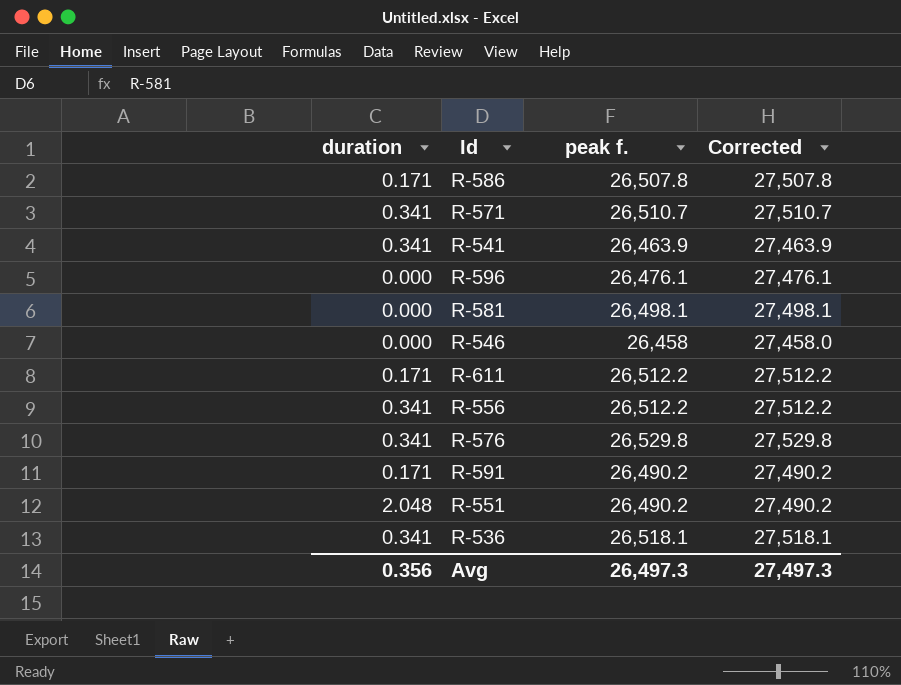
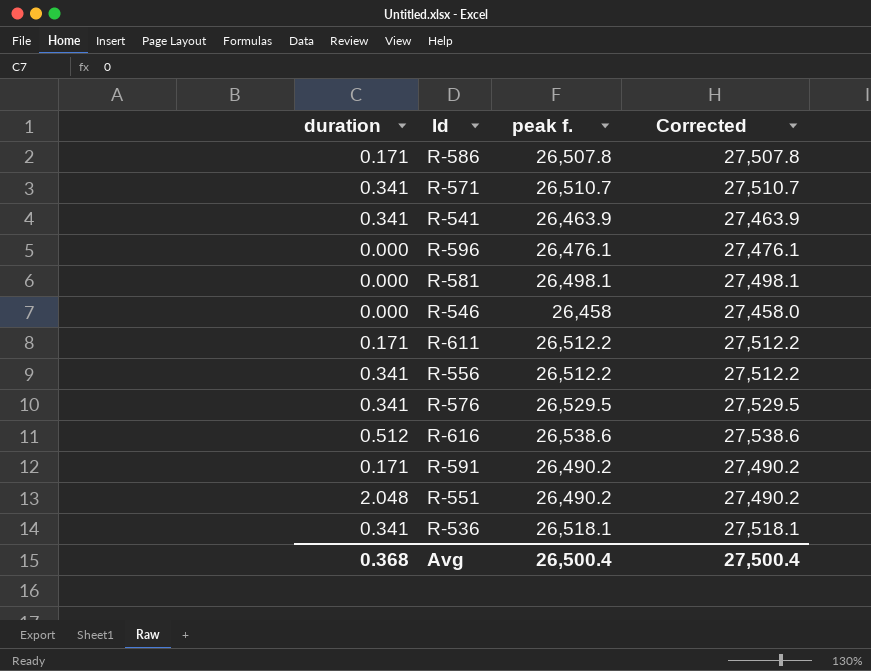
R-576 | peak f.: 26,529.8 -> 26,529.5
R-576 | Corrected: 27,529.8 -> 27,529.5
row R-616: none -> 0.512 | 26,538.6 | 27,538.6
Avg | duration: 0.356 -> 0.368
Avg | peak f.: 26,497.3 -> 26,500.4
Avg | Corrected: 27,497.3 -> 27,500.4

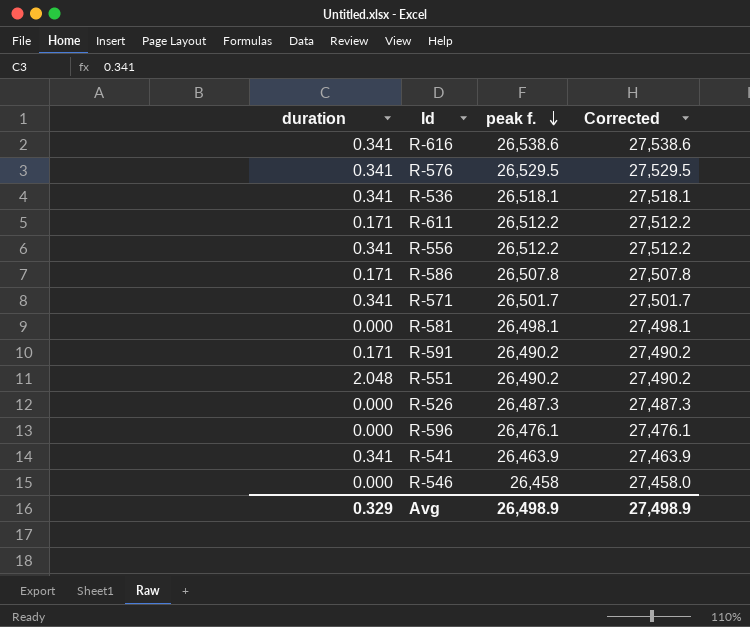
row order: none -> peak f. descending
R-616 | duration: 0.512 -> 0.341
R-571 | peak f.: 26,510.7 -> 26,501.7
R-571 | Corrected: 27,510.7 -> 27,501.7
row R-526: none -> 0.000 | 26,487.3 | 27,487.3
Avg | duration: 0.368 -> 0.329
Avg | peak f.: 26,500.4 -> 26,498.9
Avg | Corrected: 27,500.4 -> 27,498.9

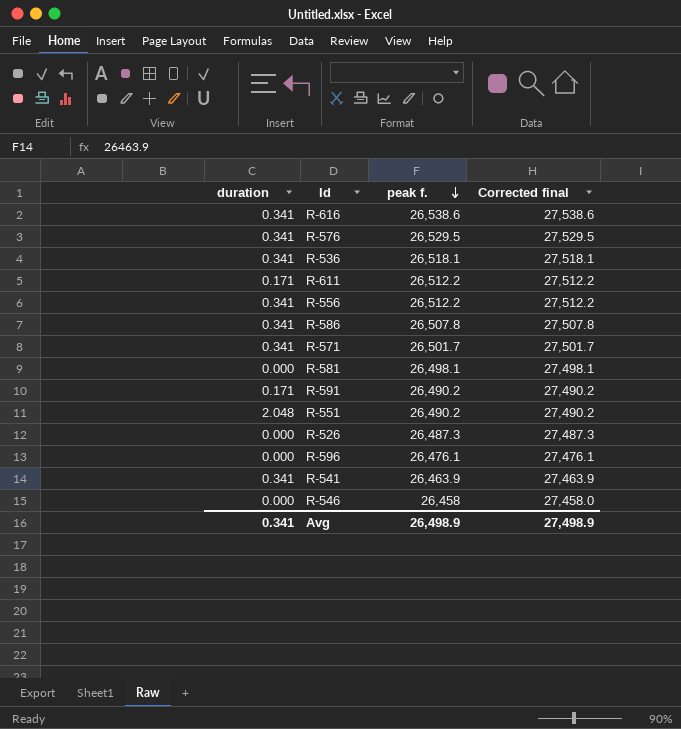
column name: Corrected -> Corrected final
R-586 | duration: 0.171 -> 0.341
Avg | duration: 0.329 -> 0.341

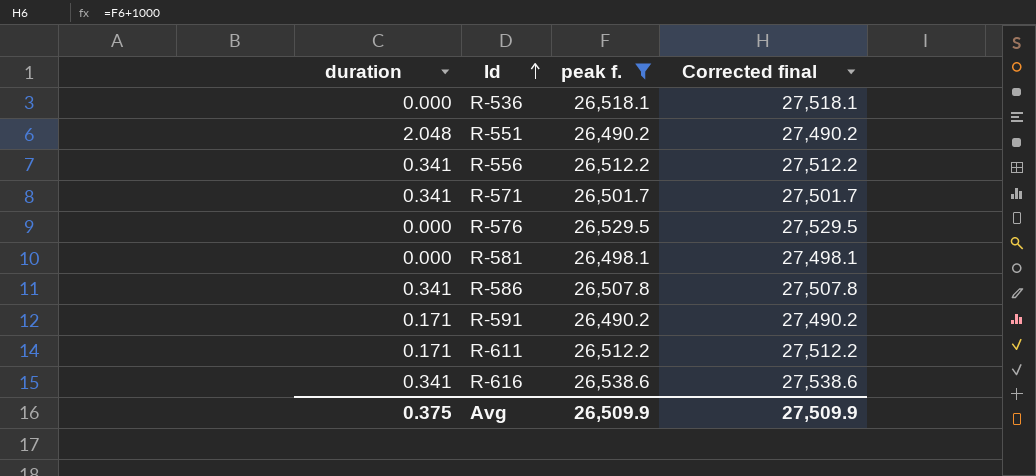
filter: none -> peak f. >= 26,490.2
row order: peak f. descending -> Id ascending
R-536 | duration: 0.341 -> 0.000
R-576 | duration: 0.341 -> 0.000
Avg | duration: 0.341 -> 0.375
Avg | peak f.: 26,498.9 -> 26,509.9
Avg | Corrected final: 27,498.9 -> 27,509.9

